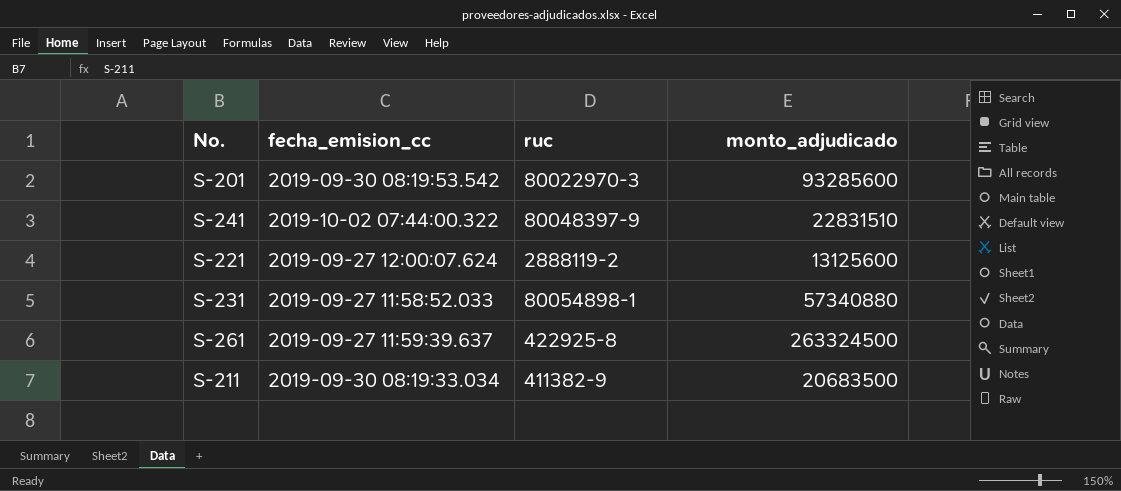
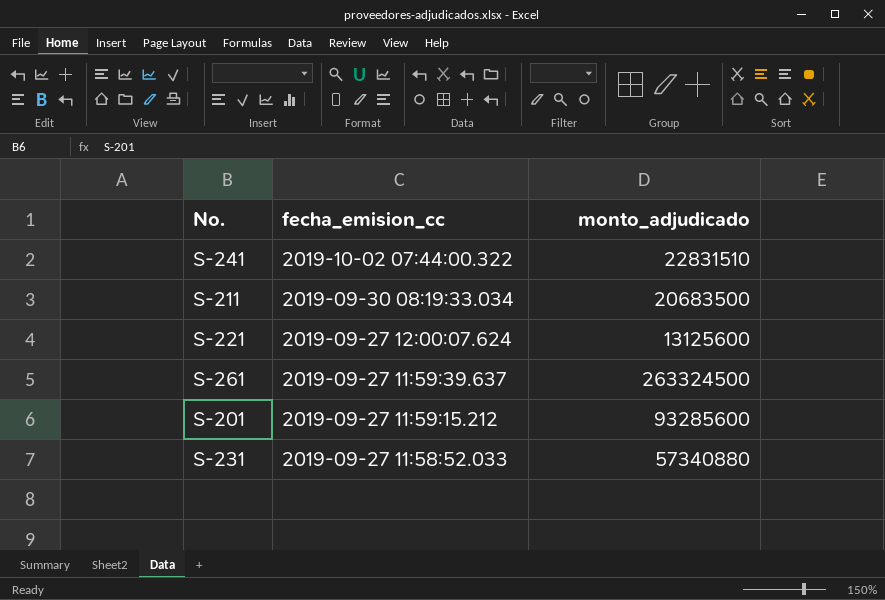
row order: none -> fecha_emision_cc descending
column ruc | position: 3 -> none
S-201 | fecha_emision_cc: 2019-09-30 08:19:53.542 -> 2019-09-27 11:59:15.212

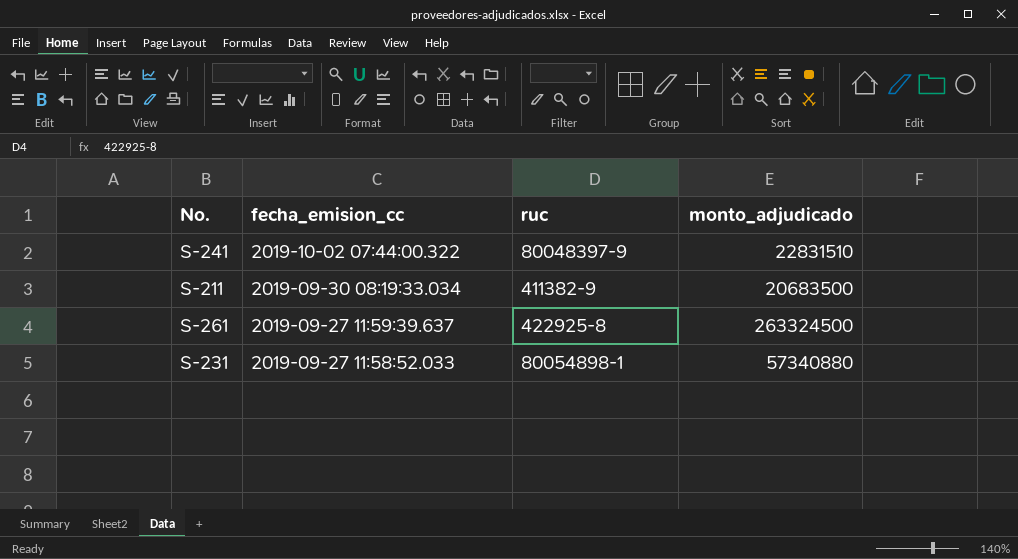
column ruc | position: none -> 3
row S-221: 2019-09-27 12:00:07.624 | 13125600 -> none
row S-201: 2019-09-27 11:59:15.212 | 93285600 -> none

